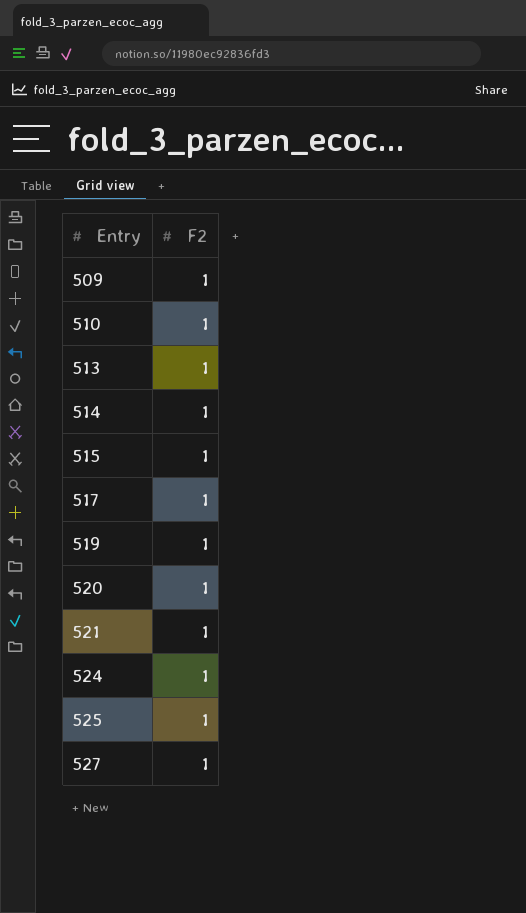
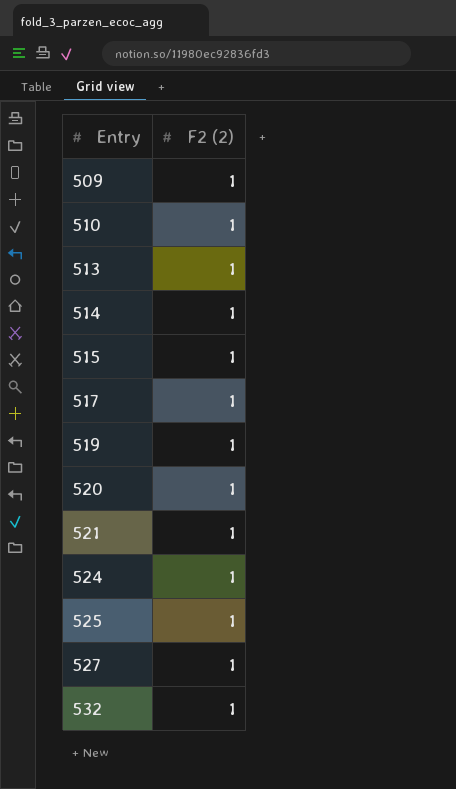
column name: F2 -> F2 (2)
row 532: none -> 1

